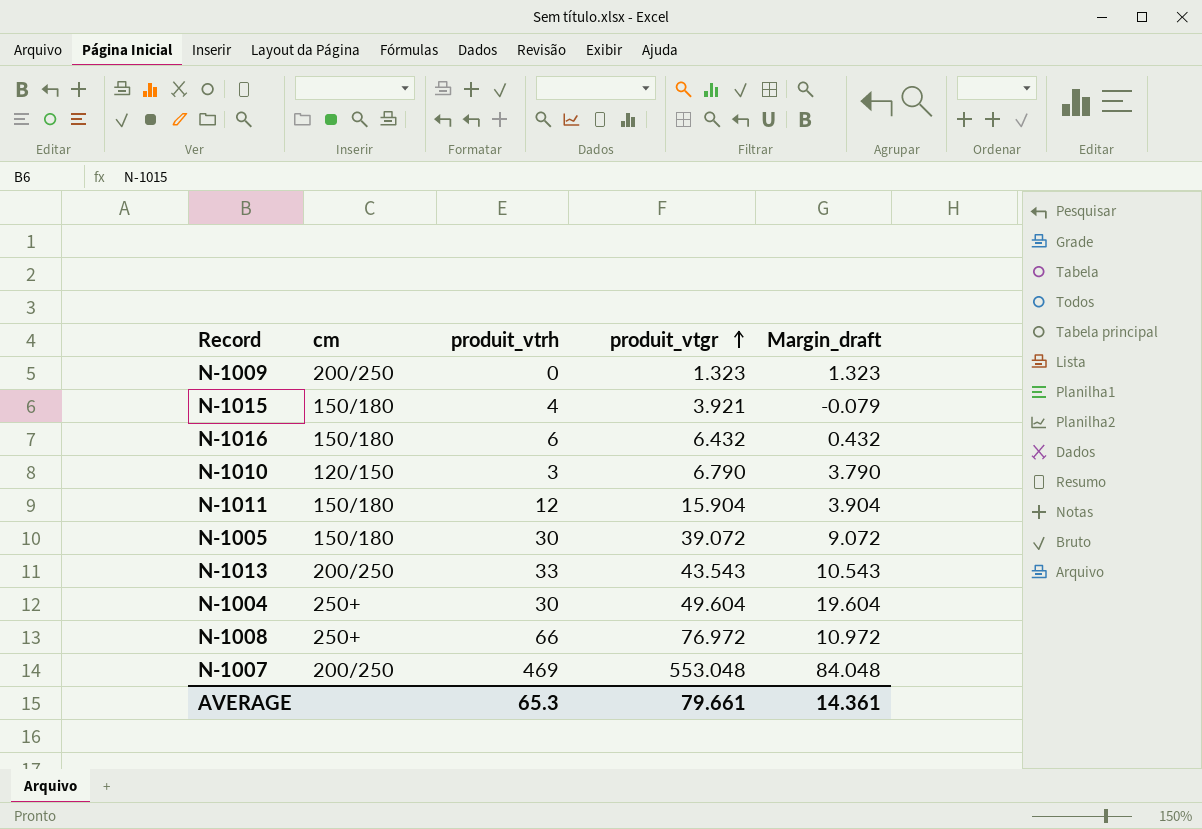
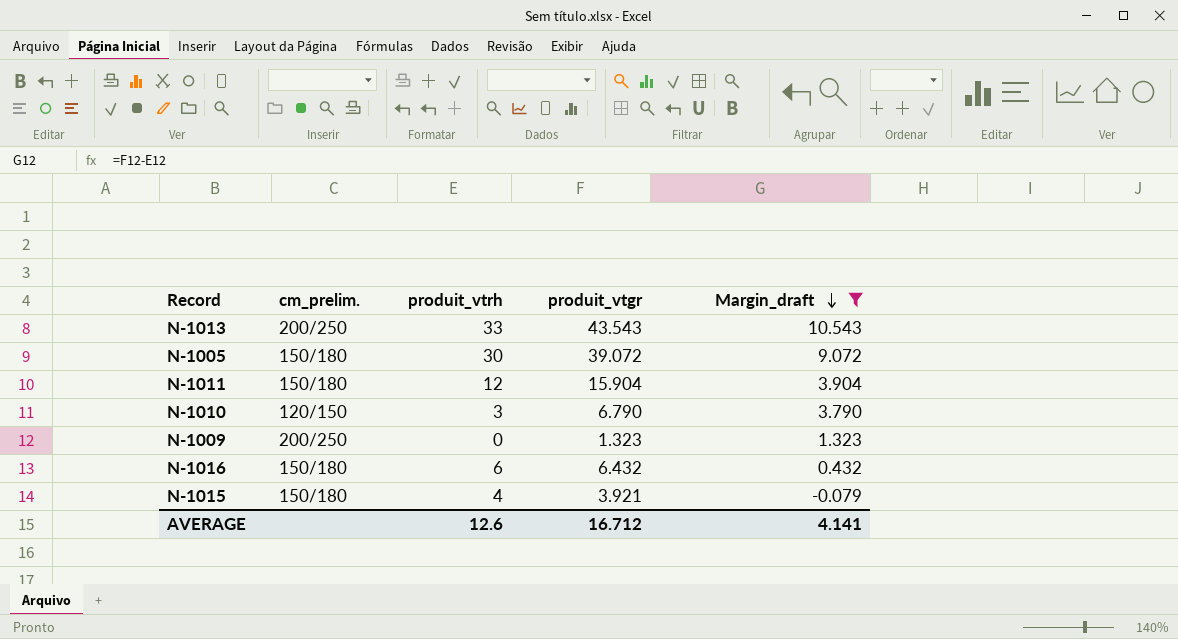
filter: none -> Margin_draft <= 10.543
row order: produit_vtgr ascending -> Margin_draft descending
column name: cm -> cm_prelim.
AVERAGE | produit_vtrh: 65.3 -> 12.6
AVERAGE | produit_vtgr: 79.661 -> 16.712
AVERAGE | Margin_draft: 14.361 -> 4.141

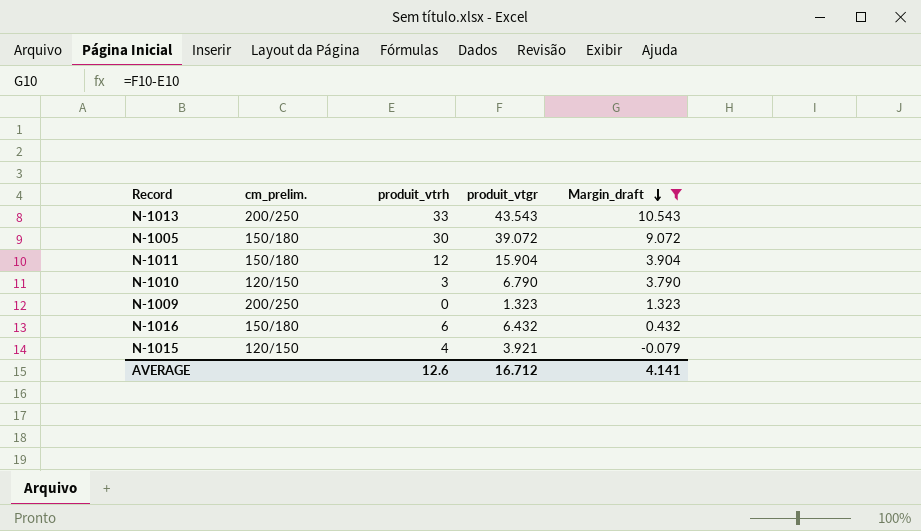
N-1015 | cm_prelim.: 150/180 -> 120/150

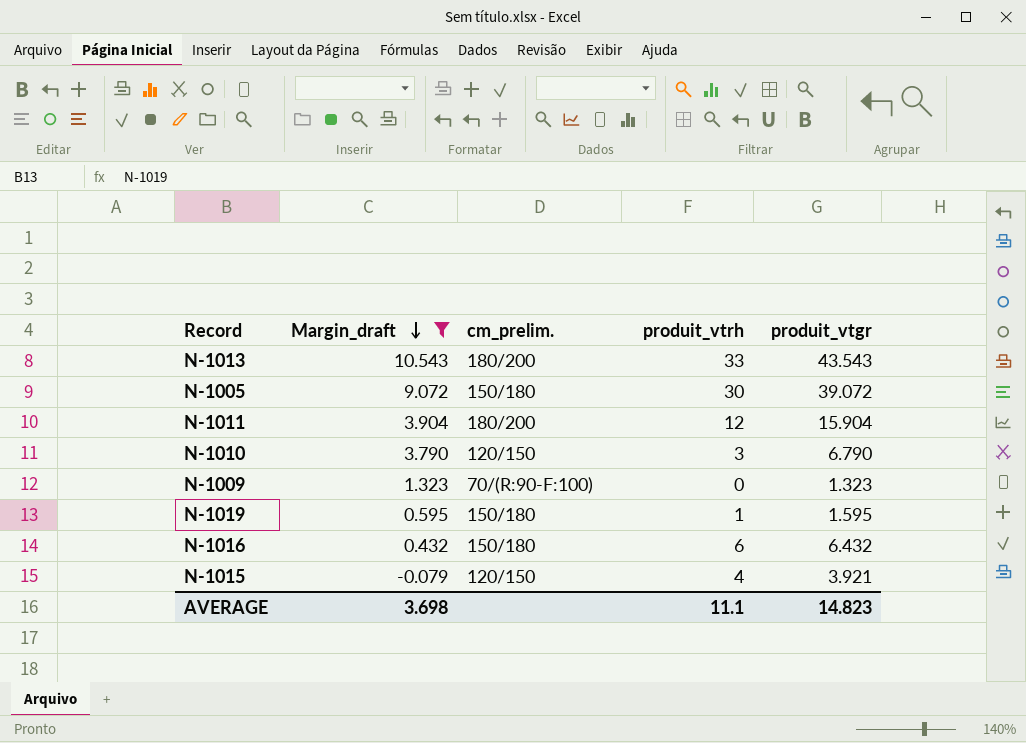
column Margin_draft | position: 5 -> 2
N-1013 | cm_prelim.: 200/250 -> 180/200
N-1011 | cm_prelim.: 150/180 -> 180/200
N-1009 | cm_prelim.: 200/250 -> 70/(R:90-F:100)
row N-1019: none -> 0.595 | 150/180 | 1 | 1.595
AVERAGE | Margin_draft: 4.141 -> 3.698
AVERAGE | produit_vtrh: 12.6 -> 11.1
AVERAGE | produit_vtgr: 16.712 -> 14.823

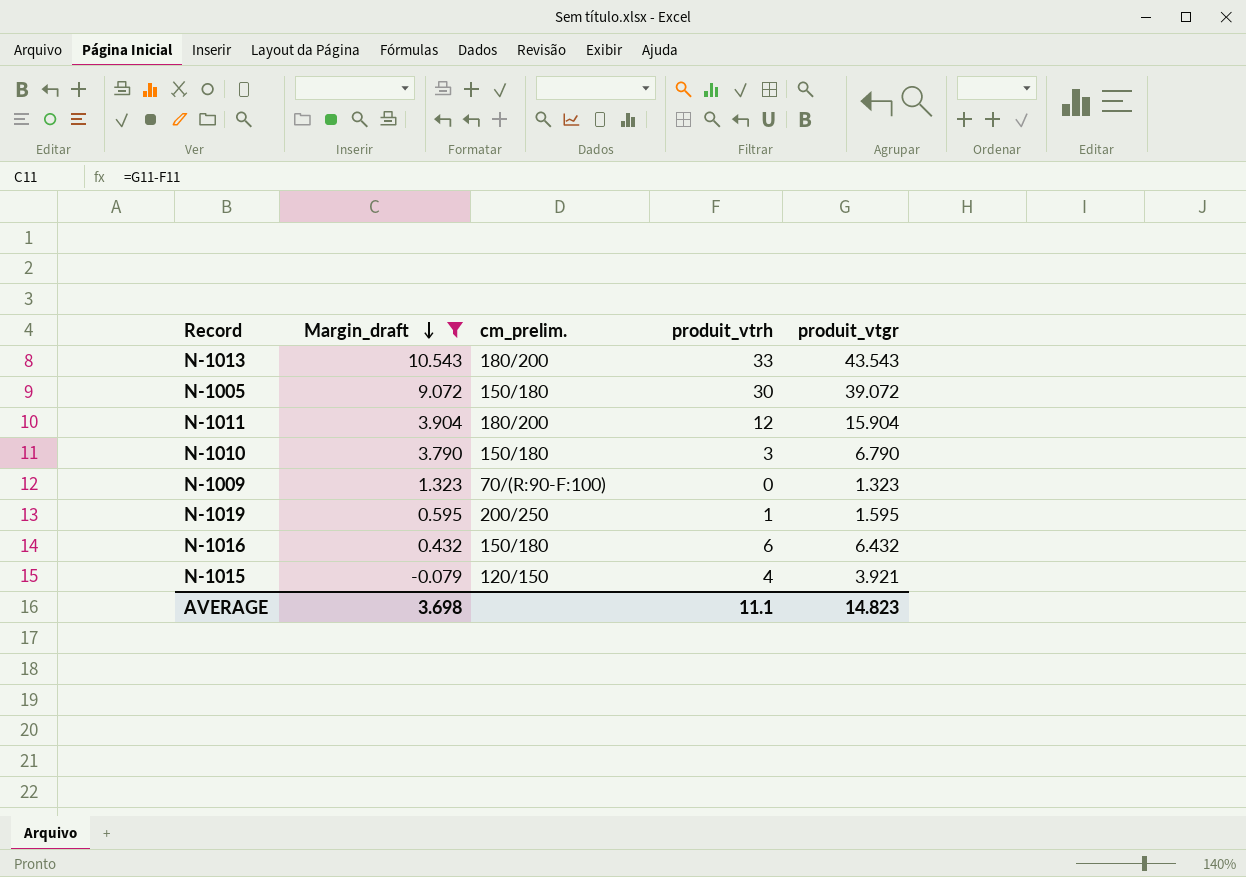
N-1010 | cm_prelim.: 120/150 -> 150/180
N-1019 | cm_prelim.: 150/180 -> 200/250

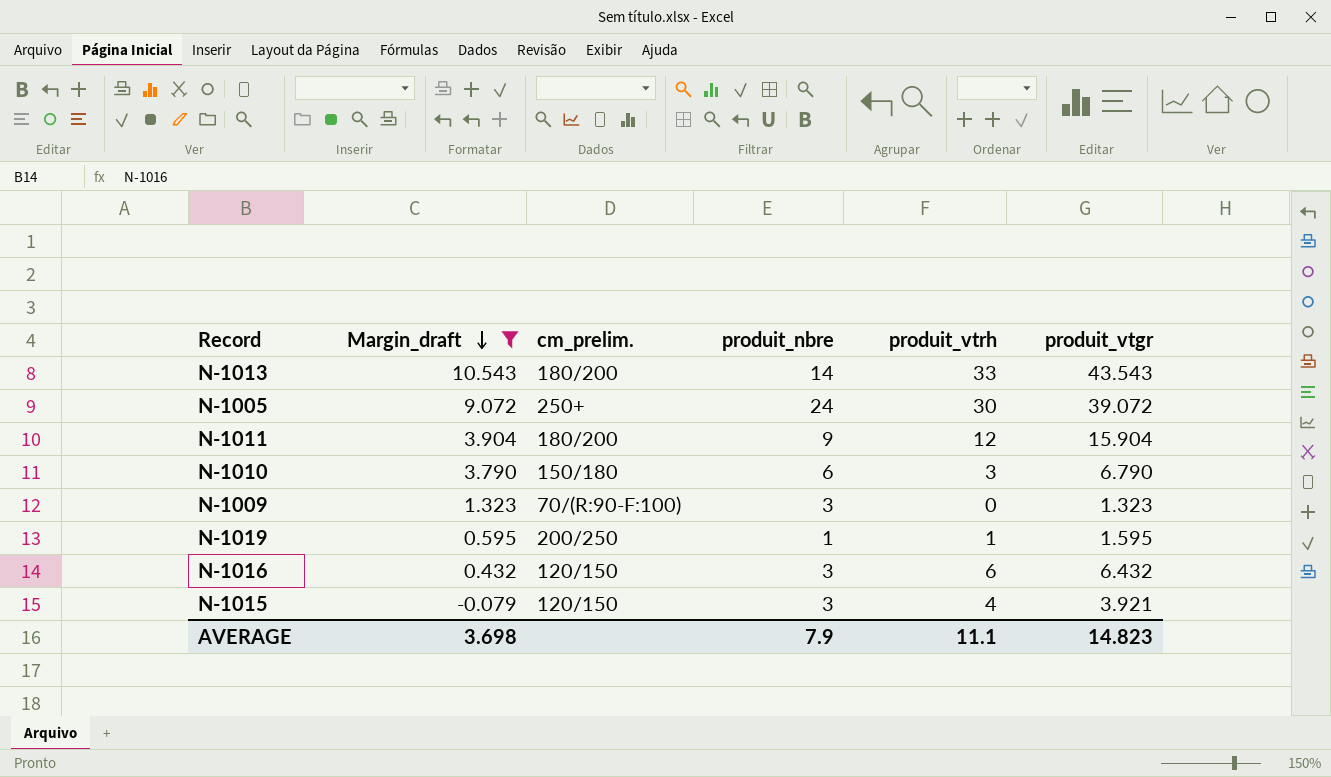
column produit_nbre | position: none -> 4
N-1005 | cm_prelim.: 150/180 -> 250+
N-1016 | cm_prelim.: 150/180 -> 120/150

